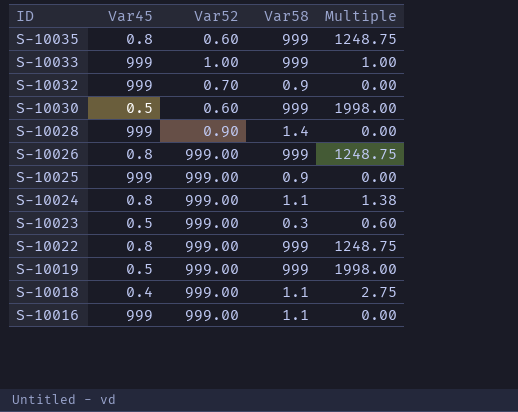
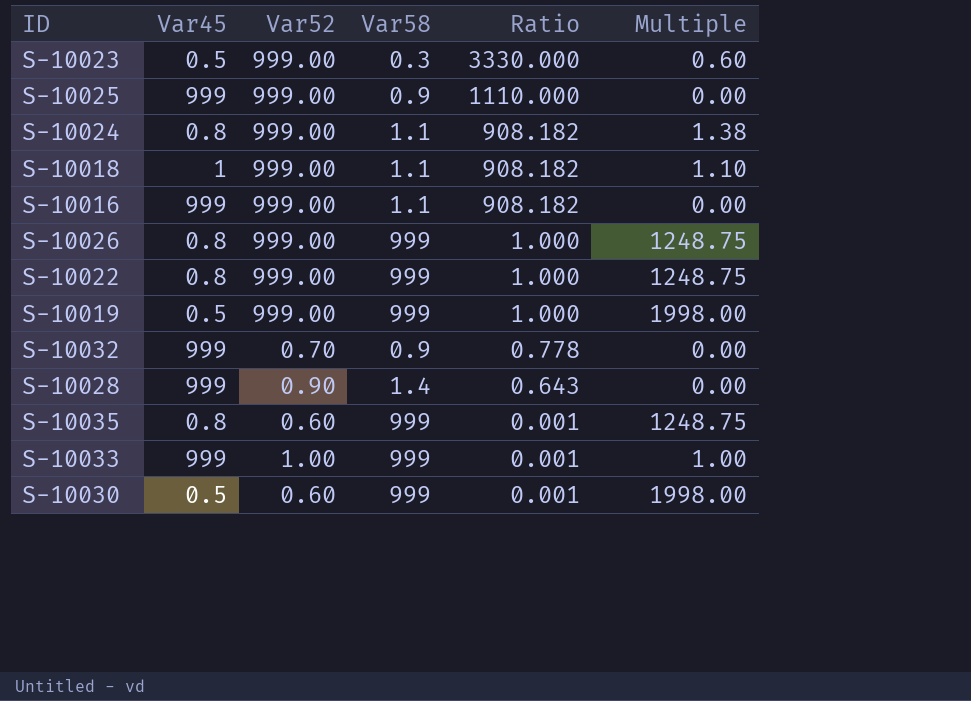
row order: ID descending -> Ratio descending
column Ratio | formula: none -> [Var52] / [Var58]
S-10018 | Var45: 0.4 -> 1
S-10018 | Multiple: 2.75 -> 1.10

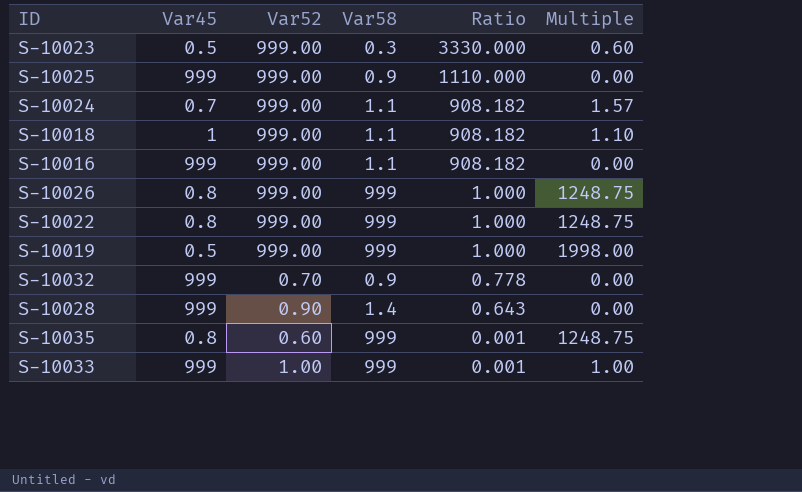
row S-10030: 0.5 | 0.60 | 999 | 0.001 | 1998.00 -> none
S-10024 | Var45: 0.8 -> 0.7
S-10024 | Multiple: 1.38 -> 1.57

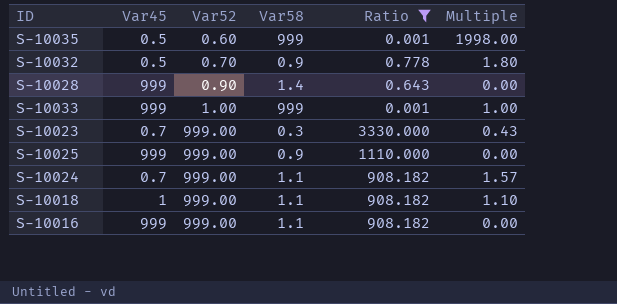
filter: none -> Ratio != 1.000
row order: Ratio descending -> Var52 ascending
S-10035 | Var45: 0.8 -> 0.5
S-10035 | Multiple: 1248.75 -> 1998.00
S-10032 | Var45: 999 -> 0.5
S-10032 | Multiple: 0.00 -> 1.80
S-10023 | Var45: 0.5 -> 0.7
S-10023 | Multiple: 0.60 -> 0.43

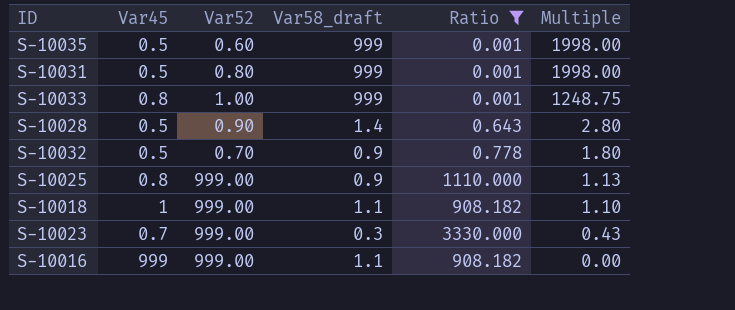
row order: Var52 ascending -> Multiple descending
column name: Var58 -> Var58_draft
row S-10024: 0.7 | 999.00 | 1.1 | 908.182 | 1.57 -> none
row S-10031: none -> 0.5 | 0.80 | 999 | 0.001 | 1998.00
S-10033 | Var45: 999 -> 0.8
S-10033 | Multiple: 1.00 -> 1248.75
S-10028 | Var45: 999 -> 0.5
S-10028 | Multiple: 0.00 -> 2.80
S-10025 | Var45: 999 -> 0.8
S-10025 | Multiple: 0.00 -> 1.13

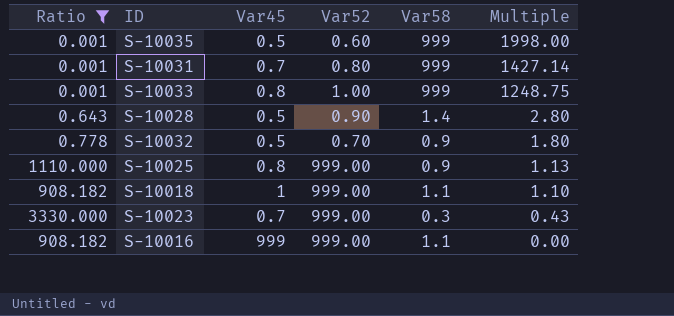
column Ratio | position: 5 -> 1
column name: Var58_draft -> Var58
S-10031 | Var45: 0.5 -> 0.7
S-10031 | Multiple: 1998.00 -> 1427.14

